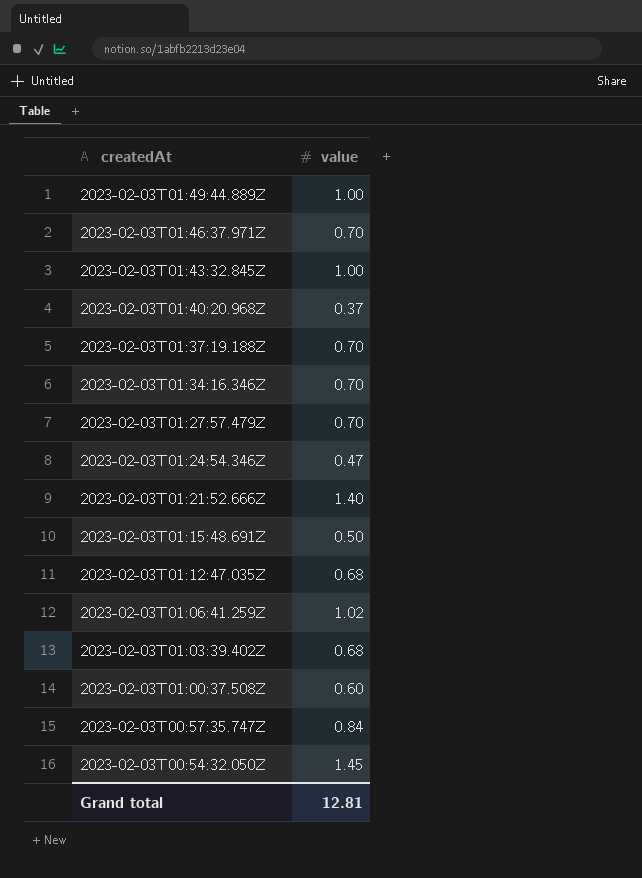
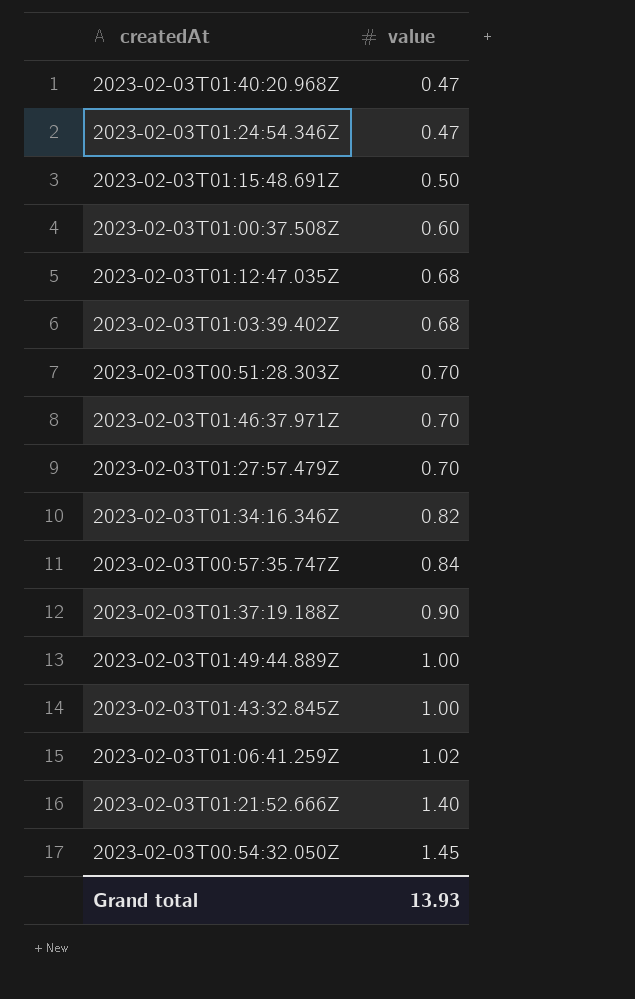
row order: createdAt descending -> value ascending
2023-02-03T01:40:20.968Z | value: 0.37 -> 0.47
row 2023-02-03T00:51:28.303Z: none -> 0.70
2023-02-03T01:34:16.346Z | value: 0.70 -> 0.82
2023-02-03T01:37:19.188Z | value: 0.70 -> 0.90
Grand total | value: 12.81 -> 13.93

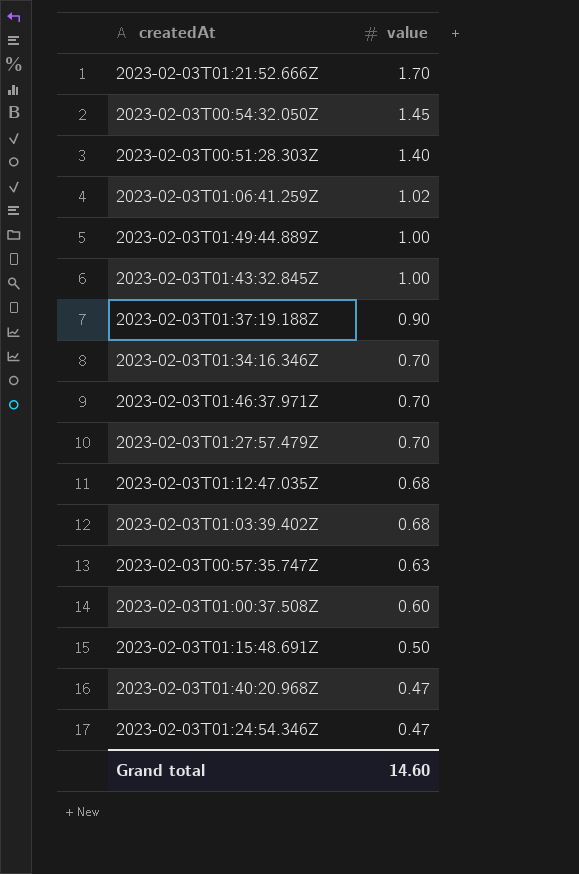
row order: value ascending -> value descending
2023-02-03T01:21:52.666Z | value: 1.40 -> 1.70
2023-02-03T00:51:28.303Z | value: 0.70 -> 1.40
2023-02-03T01:34:16.346Z | value: 0.82 -> 0.70
2023-02-03T00:57:35.747Z | value: 0.84 -> 0.63
Grand total | value: 13.93 -> 14.60

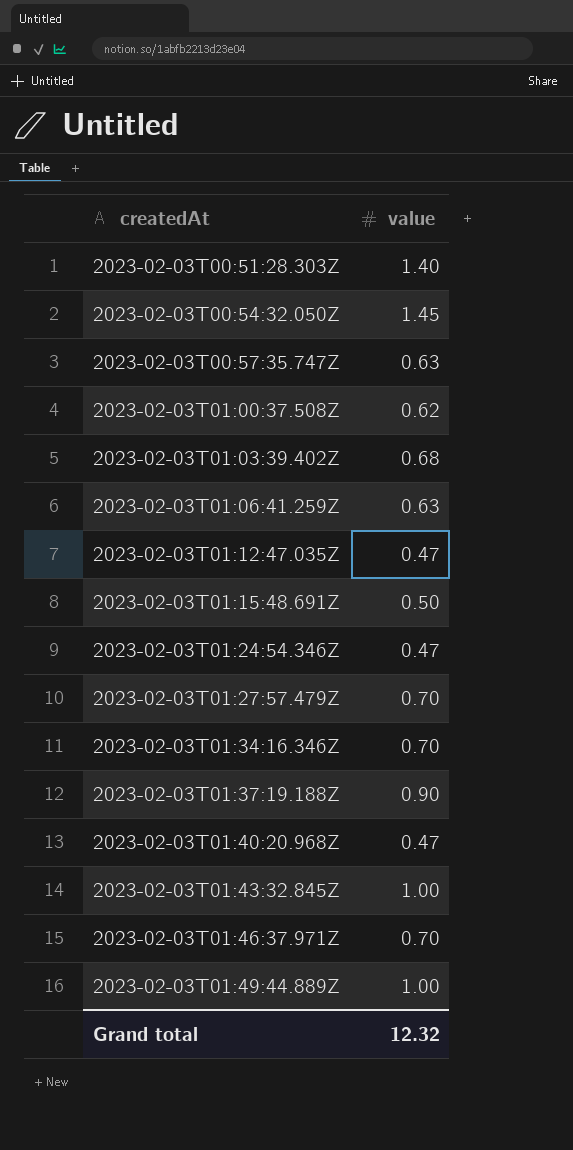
row order: value descending -> createdAt ascending
row 2023-02-03T01:21:52.666Z: 1.70 -> none
2023-02-03T01:00:37.508Z | value: 0.60 -> 0.62
2023-02-03T01:06:41.259Z | value: 1.02 -> 0.63
2023-02-03T01:12:47.035Z | value: 0.68 -> 0.47
Grand total | value: 14.60 -> 12.32

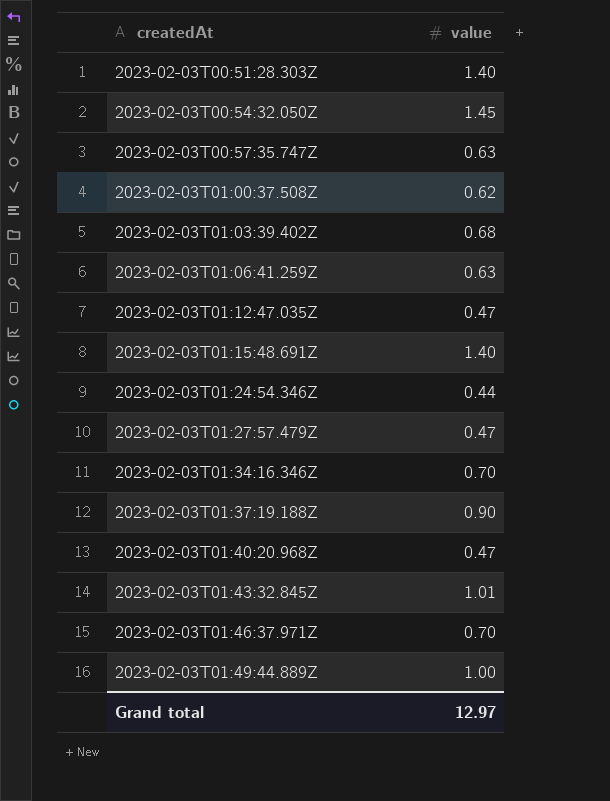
2023-02-03T01:15:48.691Z | value: 0.50 -> 1.40
2023-02-03T01:24:54.346Z | value: 0.47 -> 0.44
2023-02-03T01:27:57.479Z | value: 0.70 -> 0.47
2023-02-03T01:43:32.845Z | value: 1.00 -> 1.01
Grand total | value: 12.32 -> 12.97

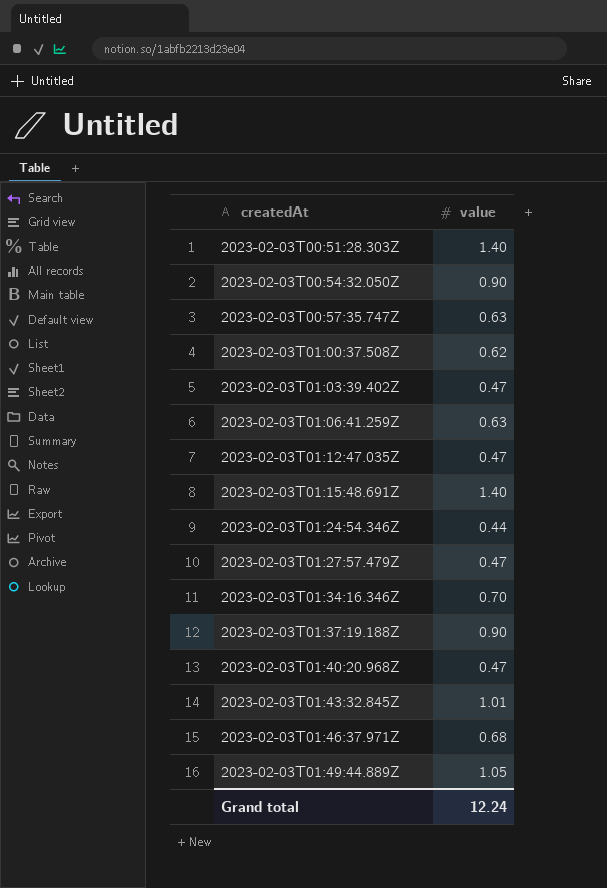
2023-02-03T00:54:32.050Z | value: 1.45 -> 0.90
2023-02-03T01:03:39.402Z | value: 0.68 -> 0.47
2023-02-03T01:46:37.971Z | value: 0.70 -> 0.68
2023-02-03T01:49:44.889Z | value: 1.00 -> 1.05
Grand total | value: 12.97 -> 12.24

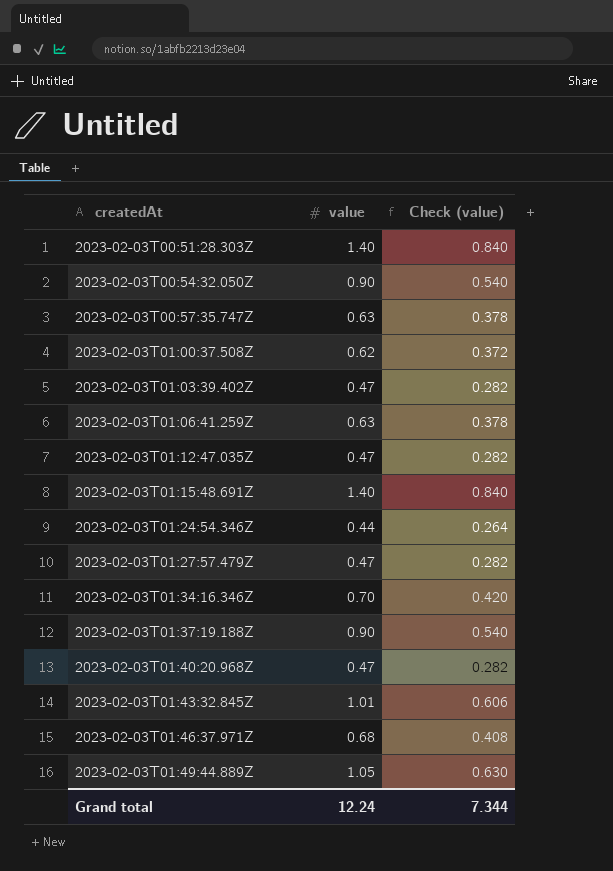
column Check (value) | formula: none -> [value] * 0.6

